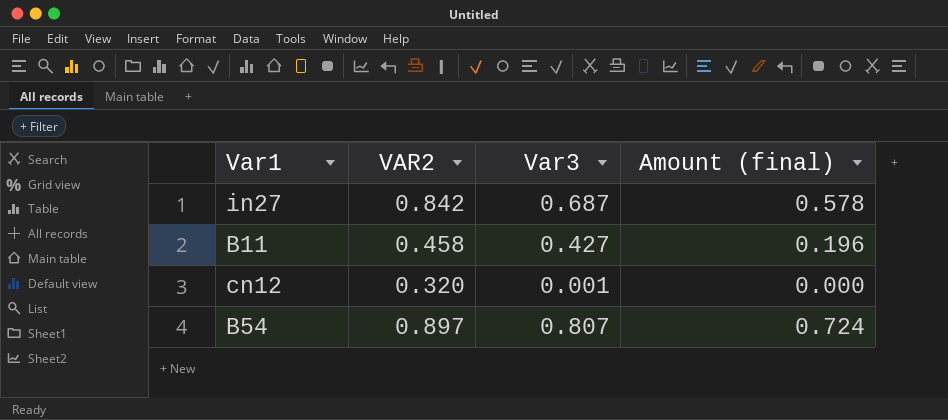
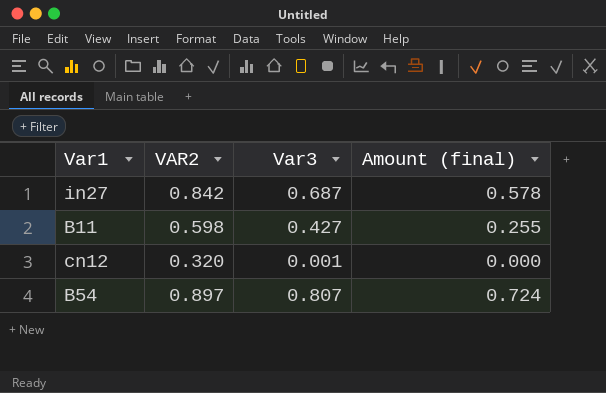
B11 | VAR2: 0.458 -> 0.598
B11 | Amount (final): 0.196 -> 0.255

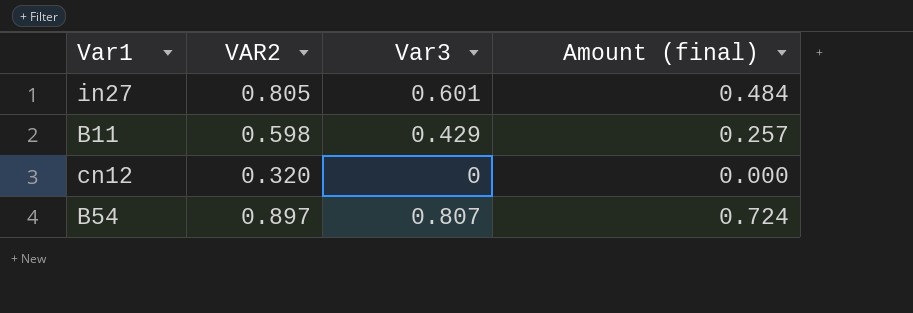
in27 | VAR2: 0.842 -> 0.805
in27 | Var3: 0.687 -> 0.601
in27 | Amount (final): 0.578 -> 0.484
B11 | Var3: 0.427 -> 0.429
B11 | Amount (final): 0.255 -> 0.257
cn12 | Var3: 0.001 -> 0

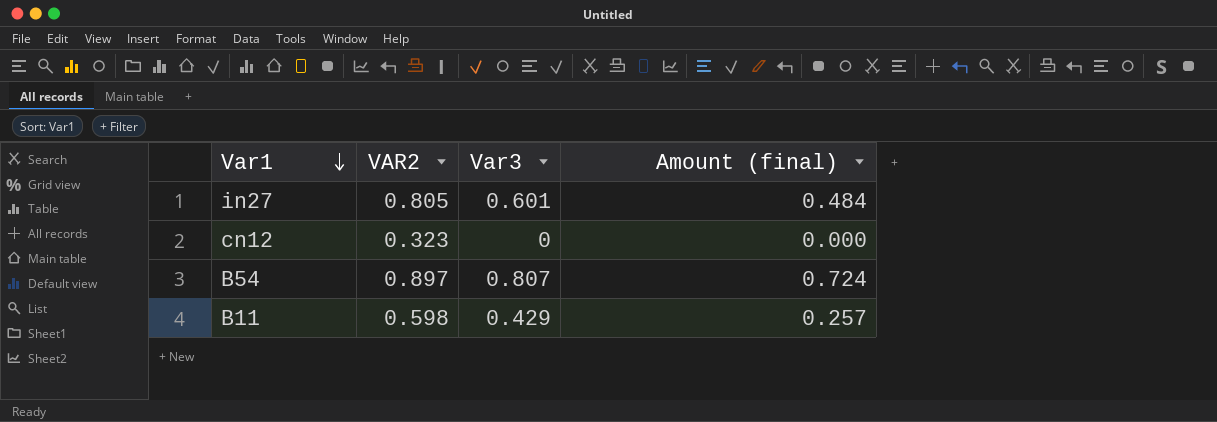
row order: none -> Var1 descending
cn12 | VAR2: 0.320 -> 0.323

